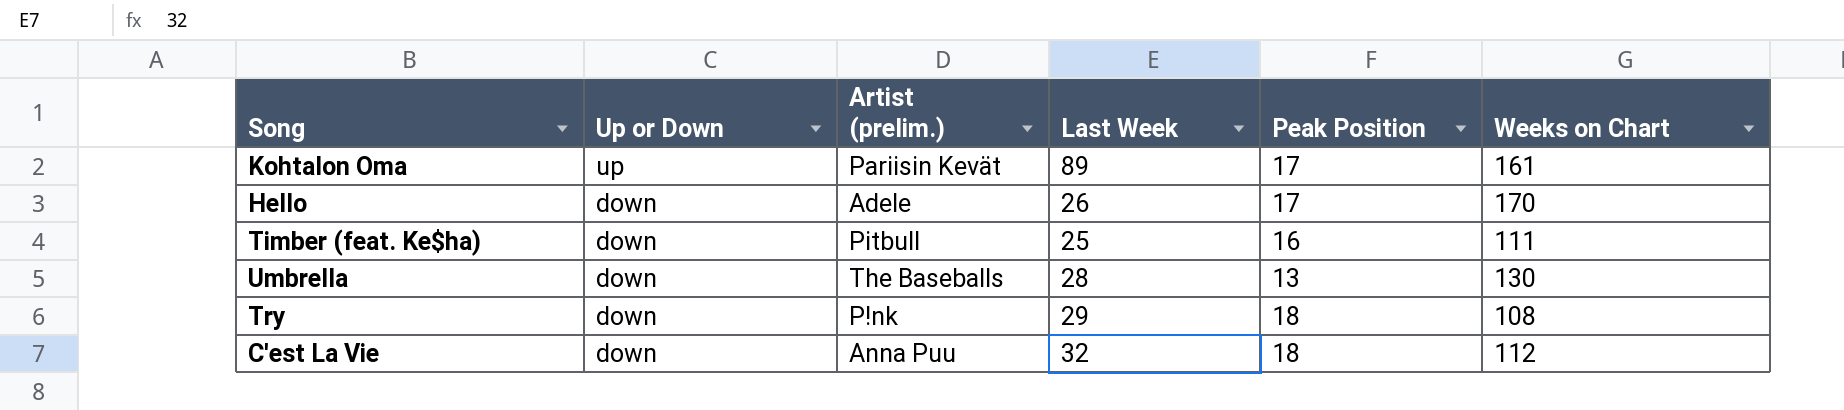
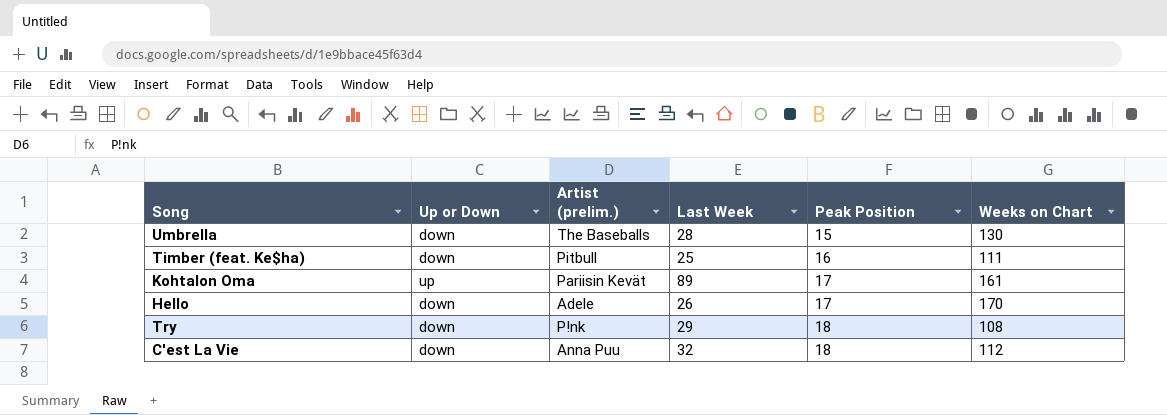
row order: Up or Down descending -> Peak Position ascending
Umbrella | Peak Position: 13 -> 15

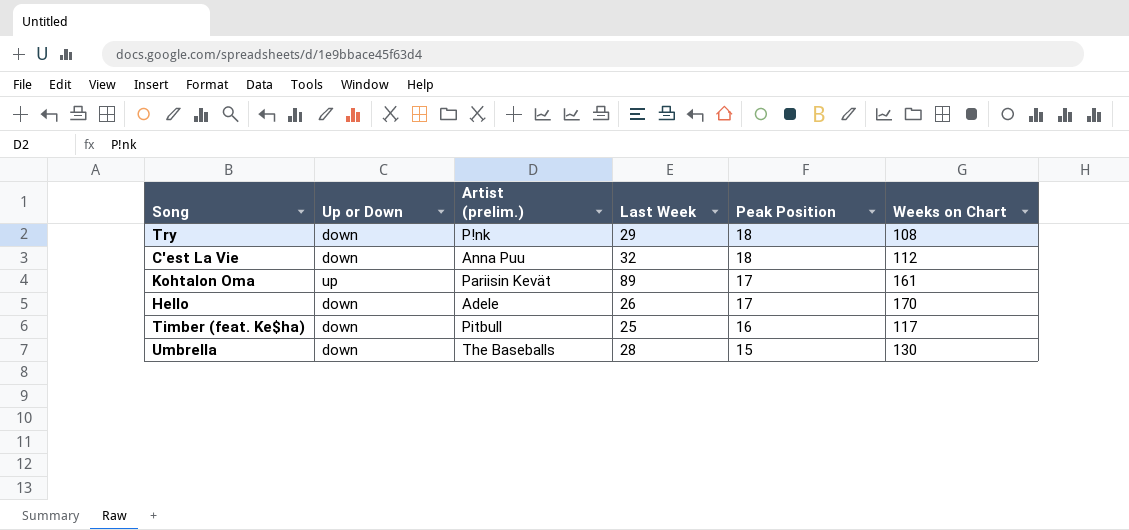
row order: Peak Position ascending -> Peak Position descending
Timber (feat. Ke$ha) | Weeks on Chart: 111 -> 117

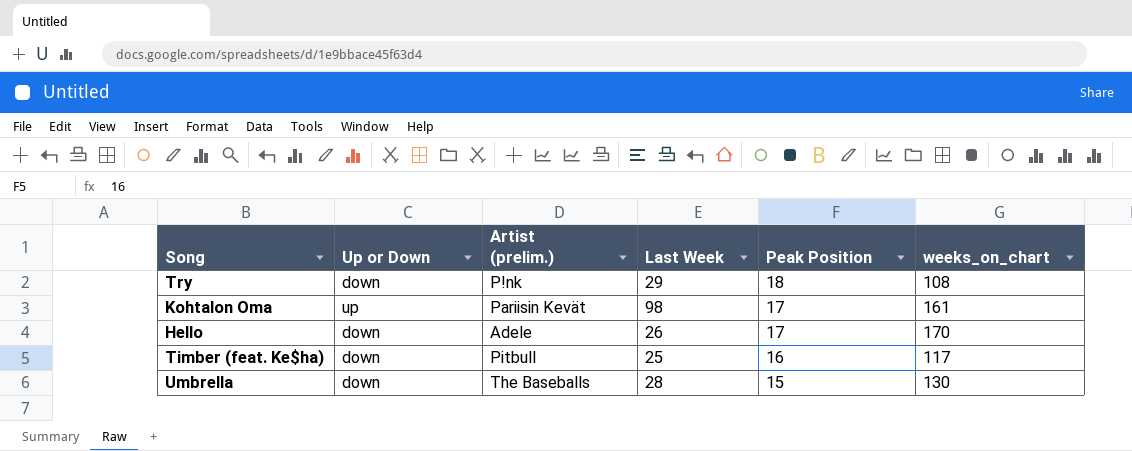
column name: Weeks on Chart -> weeks_on_chart
row C'est La Vie: down | Anna Puu | 32 | 18 | 112 -> none
Kohtalon Oma | Last Week: 89 -> 98

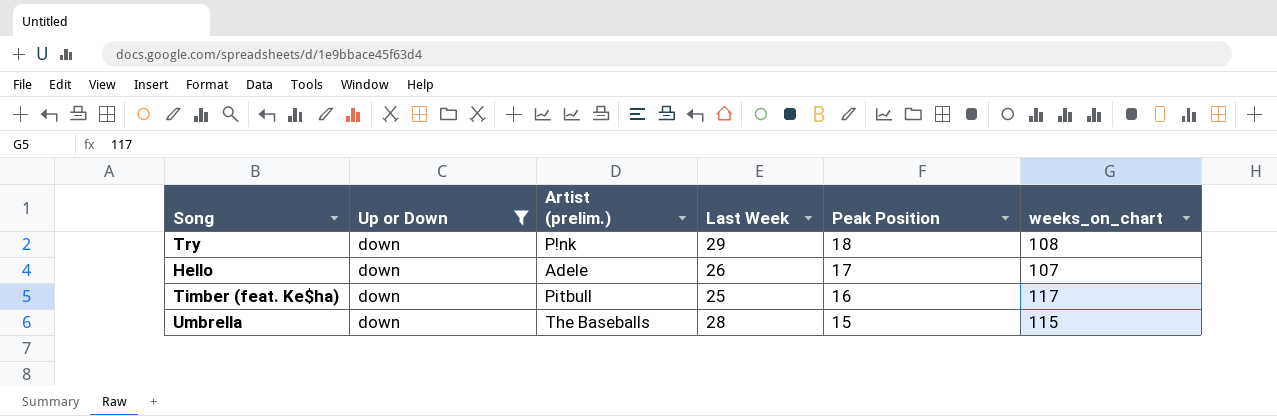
filter: none -> Up or Down = down
Hello | weeks_on_chart: 170 -> 107
Umbrella | weeks_on_chart: 130 -> 115

